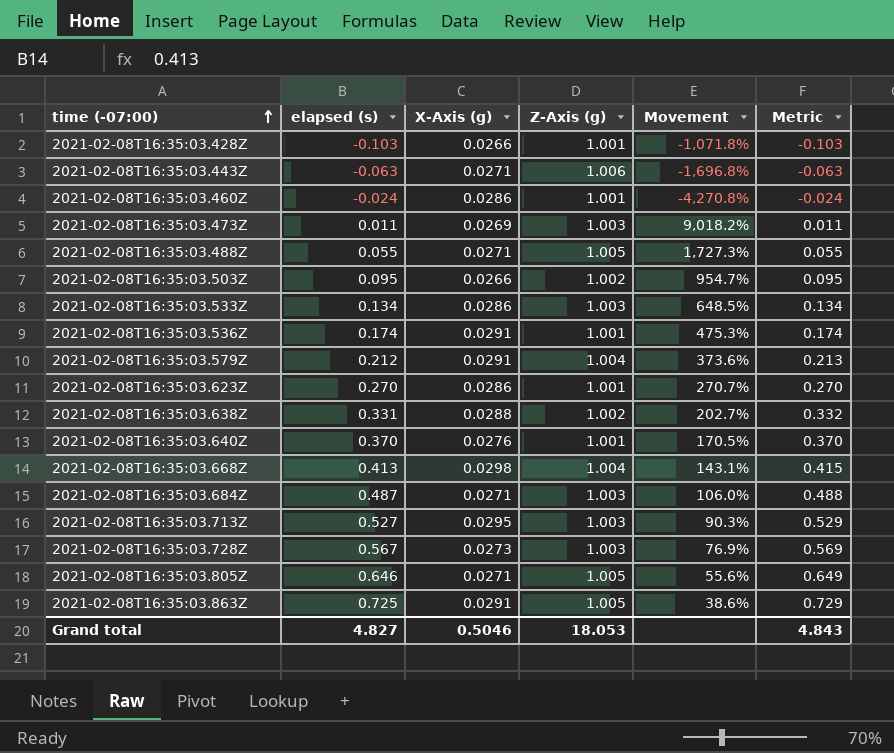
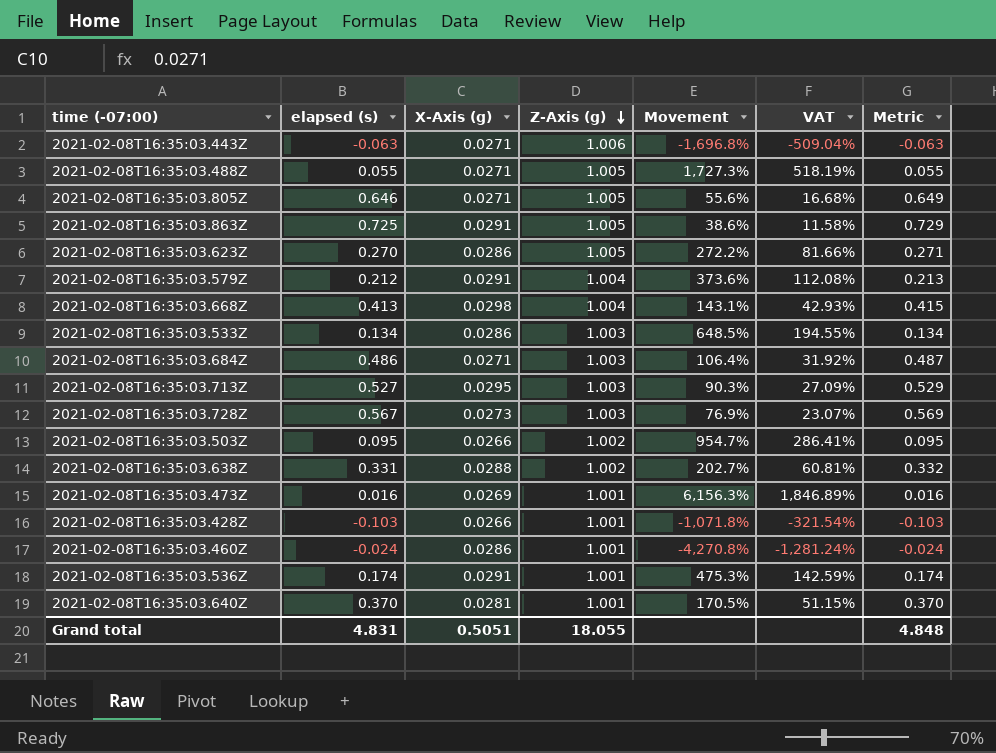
row order: time (-07:00) ascending -> Z-Axis (g) descending
column VAT | formula: none -> [Movement] * 0.3
2021-02-08T16:35:03.623Z | Z-Axis (g): 1.001 -> 1.005
2021-02-08T16:35:03.623Z | Movement: 270.7% -> 272.2%
2021-02-08T16:35:03.623Z | Metric: 0.270 -> 0.271
2021-02-08T16:35:03.684Z | elapsed (s): 0.487 -> 0.486
2021-02-08T16:35:03.684Z | Movement: 106.0% -> 106.4%
2021-02-08T16:35:03.684Z | Metric: 0.488 -> 0.487
2021-02-08T16:35:03.473Z | elapsed (s): 0.011 -> 0.016
2021-02-08T16:35:03.473Z | Z-Axis (g): 1.003 -> 1.001
2021-02-08T16:35:03.473Z | Movement: 9,018.2% -> 6,156.3%
2021-02-08T16:35:03.473Z | Metric: 0.011 -> 0.016
2021-02-08T16:35:03.640Z | X-Axis (g): 0.0276 -> 0.0281
Grand total | elapsed (s): 4.827 -> 4.831
Grand total | X-Axis (g): 0.5046 -> 0.5051
Grand total | Z-Axis (g): 18.053 -> 18.055
Grand total | Metric: 4.843 -> 4.848

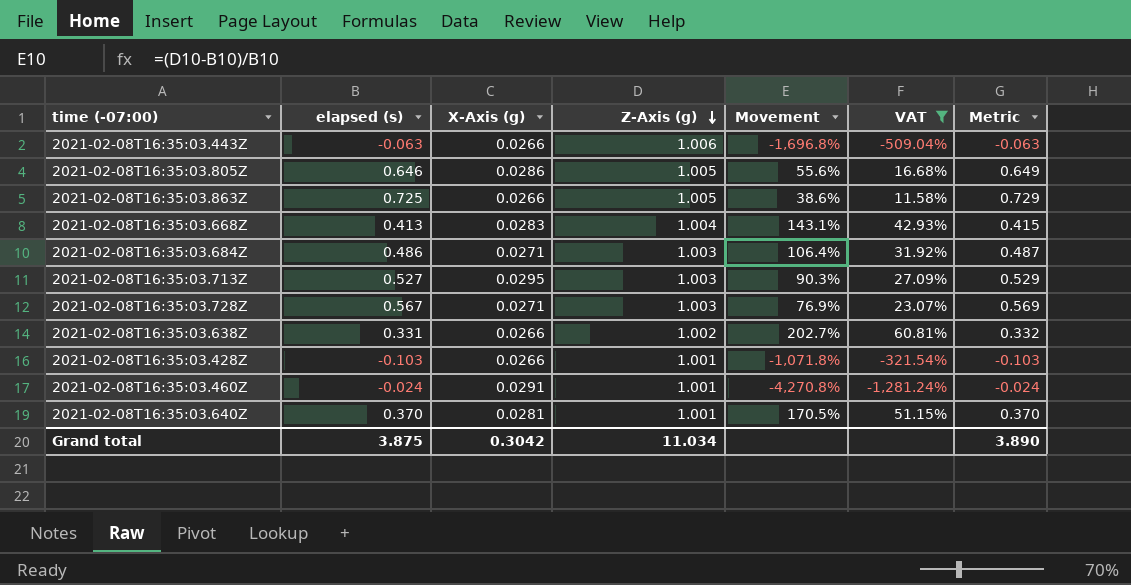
filter: none -> VAT <= 60.81%
2021-02-08T16:35:03.443Z | X-Axis (g): 0.0271 -> 0.0266
2021-02-08T16:35:03.805Z | X-Axis (g): 0.0271 -> 0.0286
2021-02-08T16:35:03.863Z | X-Axis (g): 0.0291 -> 0.0266
2021-02-08T16:35:03.668Z | X-Axis (g): 0.0298 -> 0.0283
2021-02-08T16:35:03.728Z | X-Axis (g): 0.0273 -> 0.0271
2021-02-08T16:35:03.638Z | X-Axis (g): 0.0288 -> 0.0266
2021-02-08T16:35:03.460Z | X-Axis (g): 0.0286 -> 0.0291
Grand total | elapsed (s): 4.831 -> 3.875
Grand total | X-Axis (g): 0.5051 -> 0.3042
Grand total | Z-Axis (g): 18.055 -> 11.034
Grand total | Metric: 4.848 -> 3.890

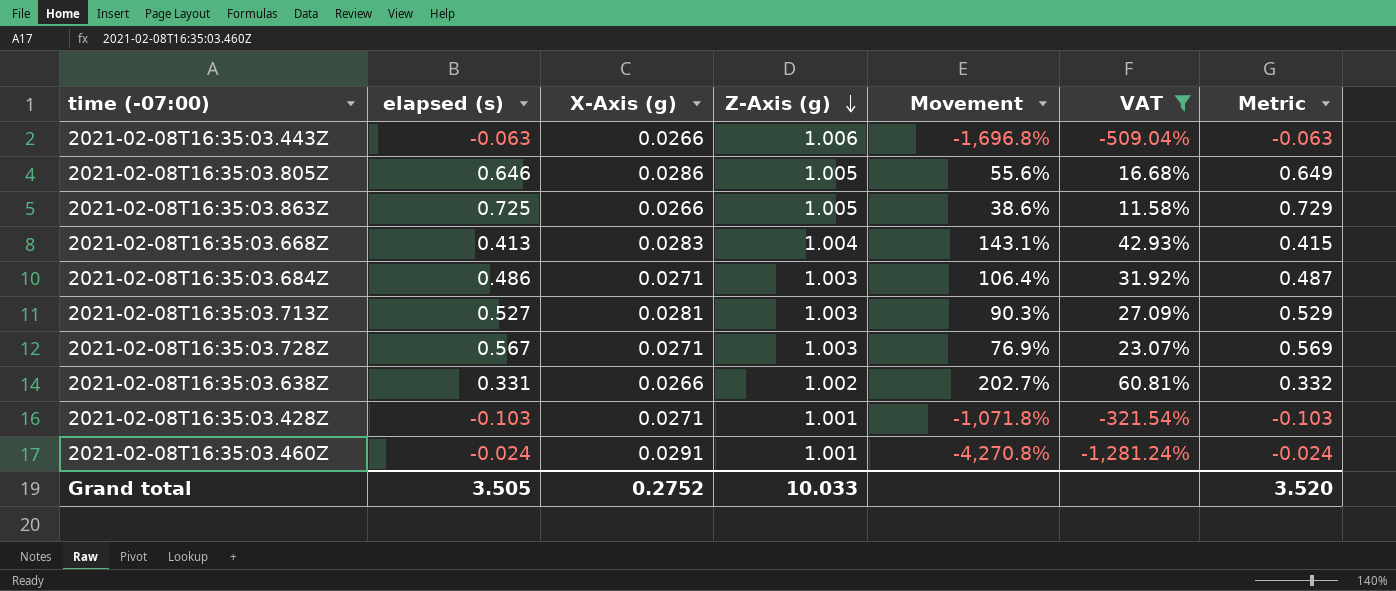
row 2021-02-08T16:35:03.640Z: 0.370 | 0.0281 | 1.001 | 170.5% | 51.15% | 0.370 -> none
2021-02-08T16:35:03.713Z | X-Axis (g): 0.0295 -> 0.0281
2021-02-08T16:35:03.428Z | X-Axis (g): 0.0266 -> 0.0271
Grand total | elapsed (s): 3.875 -> 3.505
Grand total | X-Axis (g): 0.3042 -> 0.2752
Grand total | Z-Axis (g): 11.034 -> 10.033
Grand total | Metric: 3.890 -> 3.520

